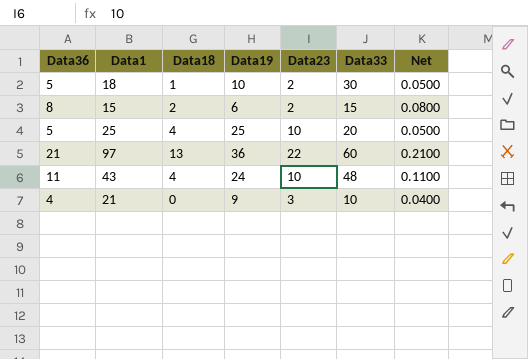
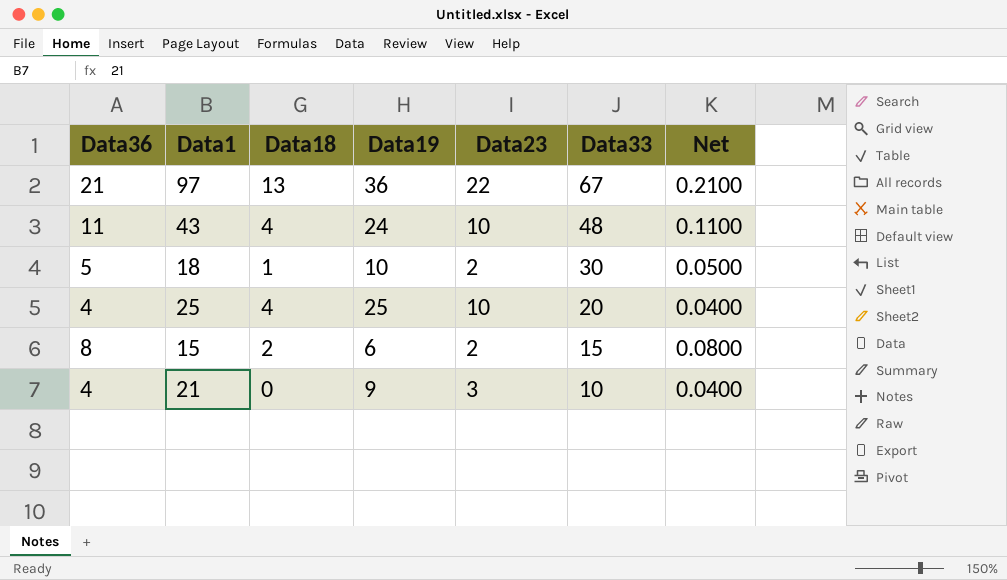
row order: none -> Data33 descending
97 | Data33: 60 -> 67
25 | Data36: 5 -> 4
25 | Net: 0.0500 -> 0.0400

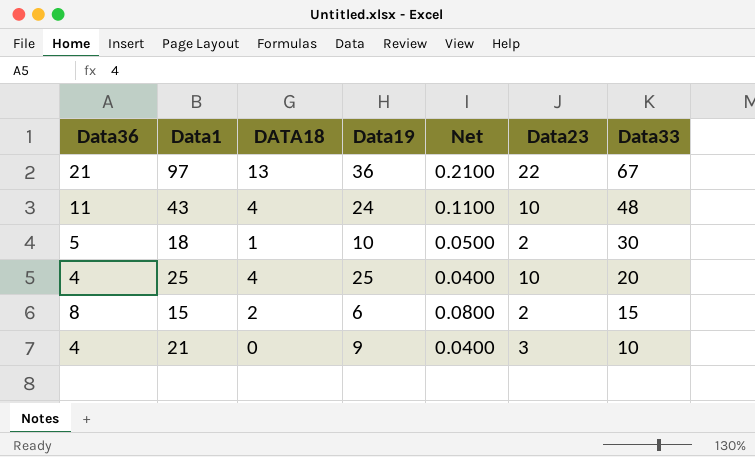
column name: Data18 -> DATA18
column Net | position: 7 -> 5

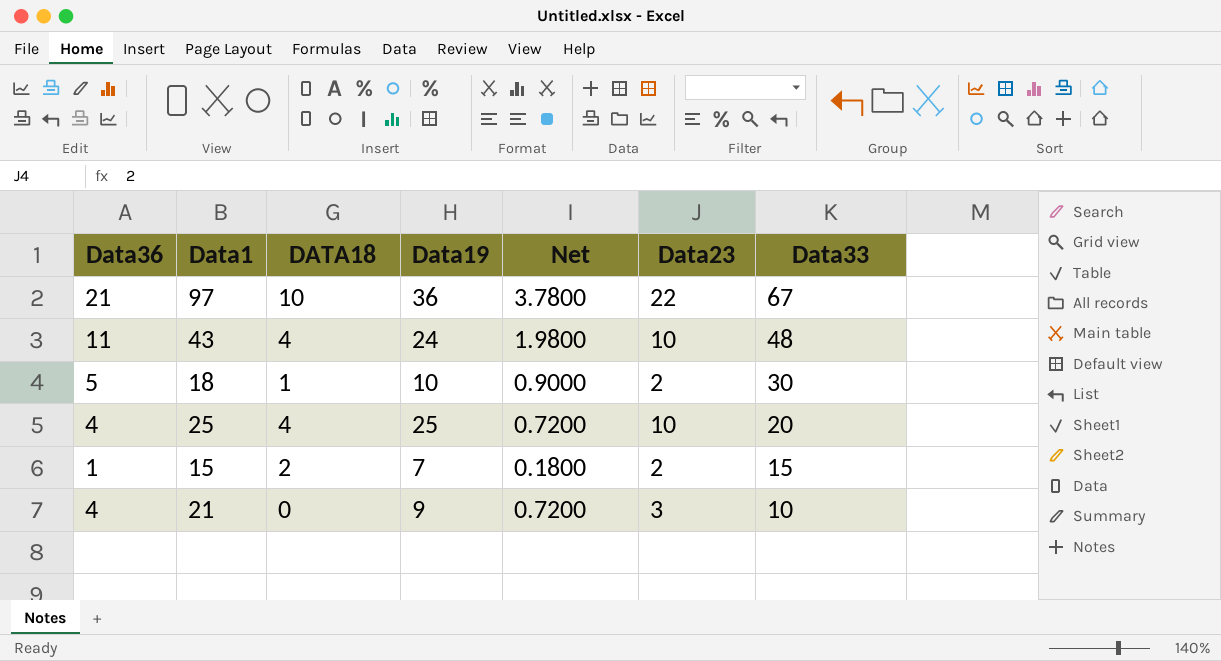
column Net | formula: [Data36] * 0.01 -> [Data36] * 0.18
97 | DATA18: 13 -> 10
15 | Data36: 8 -> 1
15 | Data19: 6 -> 7

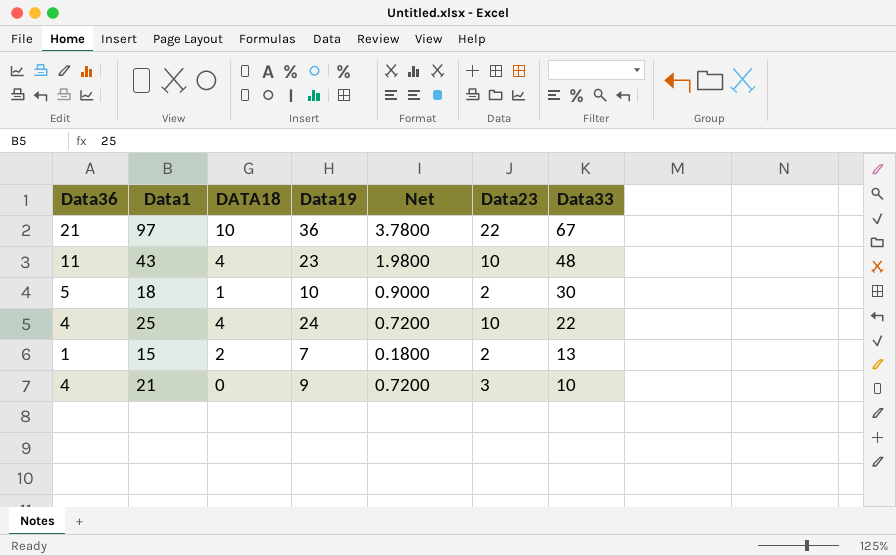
43 | Data19: 24 -> 23
25 | Data19: 25 -> 24
25 | Data33: 20 -> 22
15 | Data33: 15 -> 13

